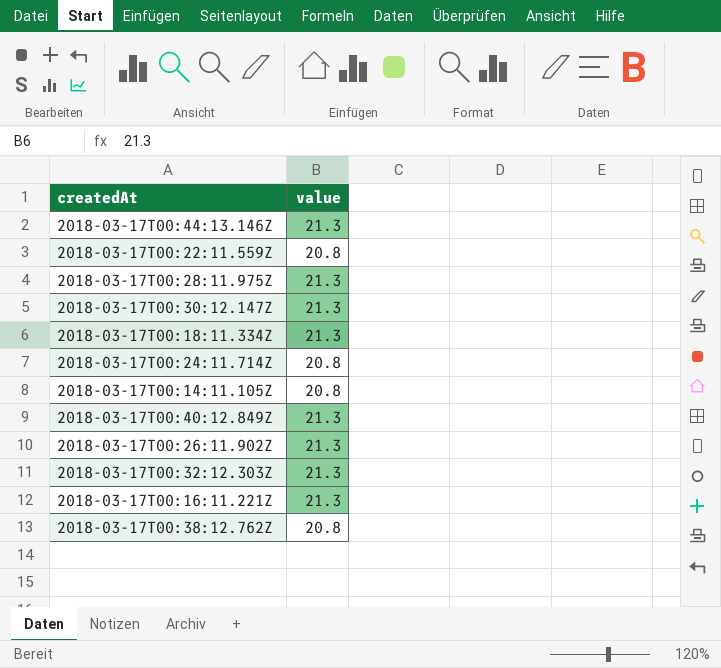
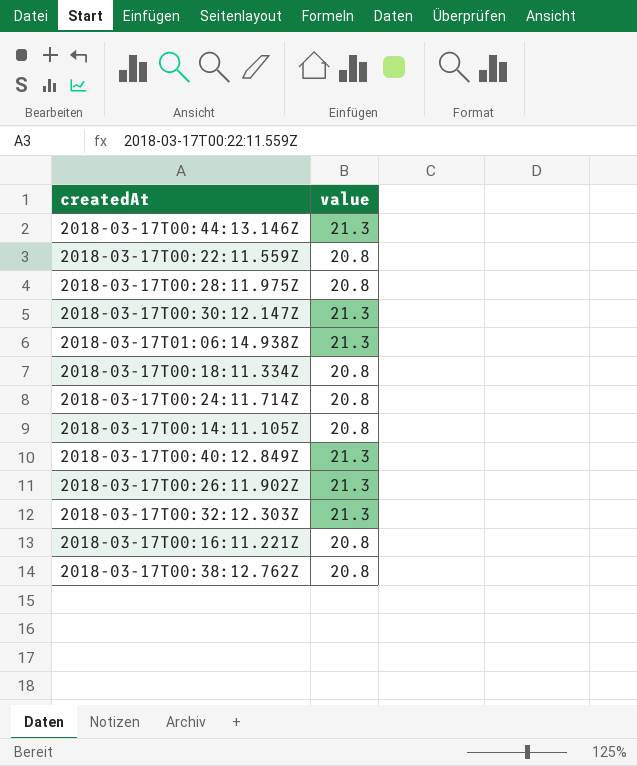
2018-03-17T00:28:11.975Z | value: 21.3 -> 20.8
row 2018-03-17T01:06:14.938Z: none -> 21.3
2018-03-17T00:18:11.334Z | value: 21.3 -> 20.8
2018-03-17T00:16:11.221Z | value: 21.3 -> 20.8

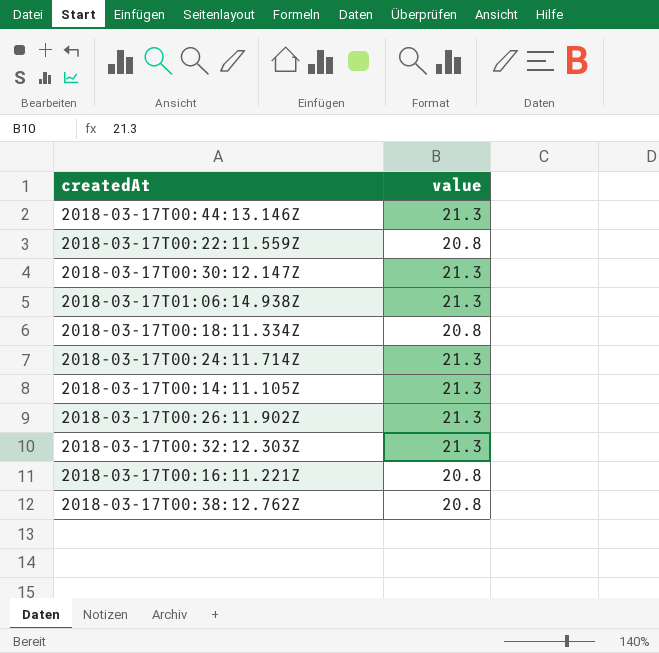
row 2018-03-17T00:28:11.975Z: 20.8 -> none
row 2018-03-17T00:40:12.849Z: 21.3 -> none
2018-03-17T00:24:11.714Z | value: 20.8 -> 21.3
2018-03-17T00:14:11.105Z | value: 20.8 -> 21.3

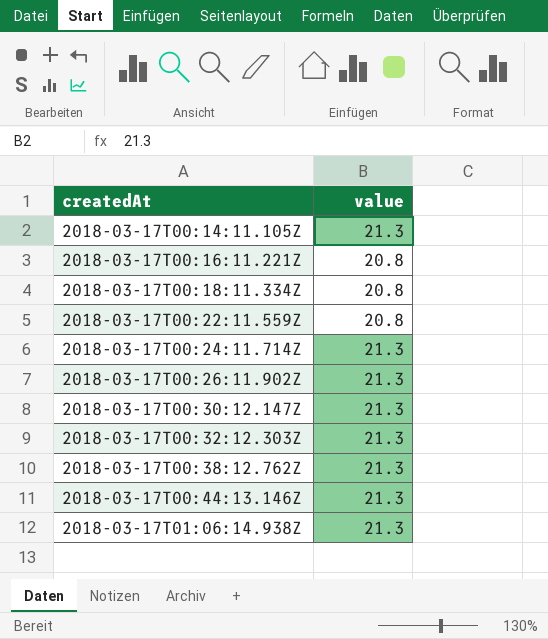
row order: none -> createdAt ascending
2018-03-17T00:38:12.762Z | value: 20.8 -> 21.3

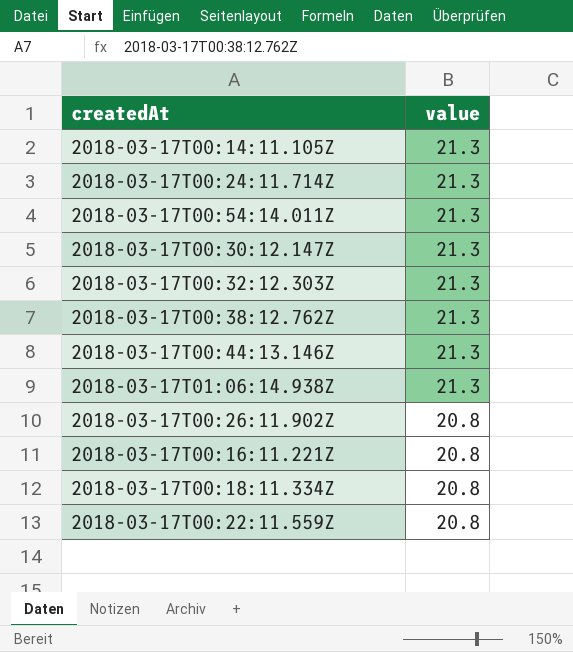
row order: createdAt ascending -> value descending
row 2018-03-17T00:54:14.011Z: none -> 21.3
2018-03-17T00:26:11.902Z | value: 21.3 -> 20.8

